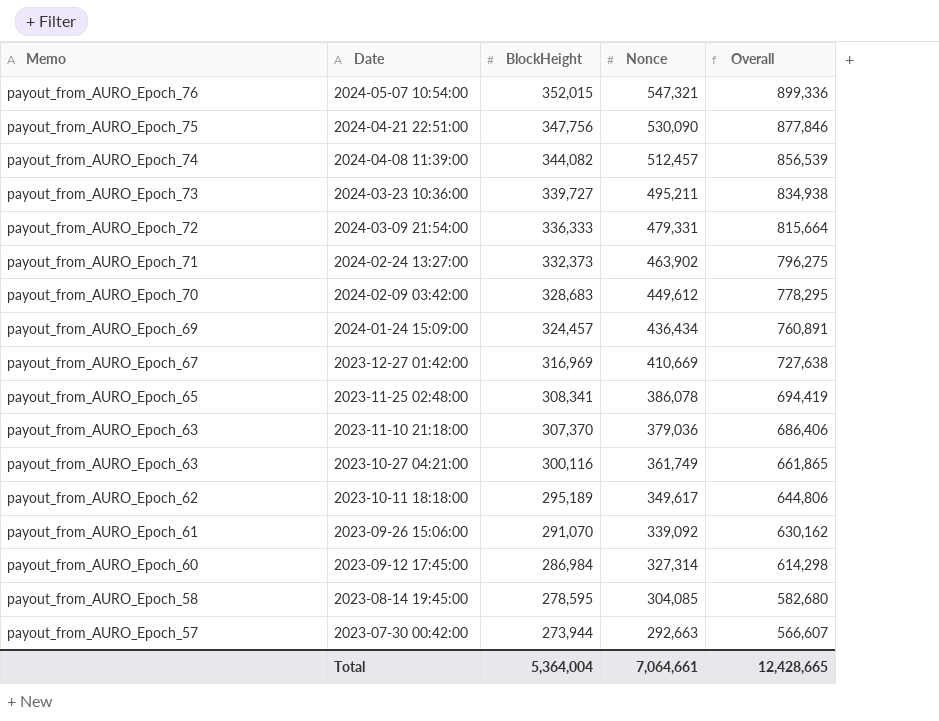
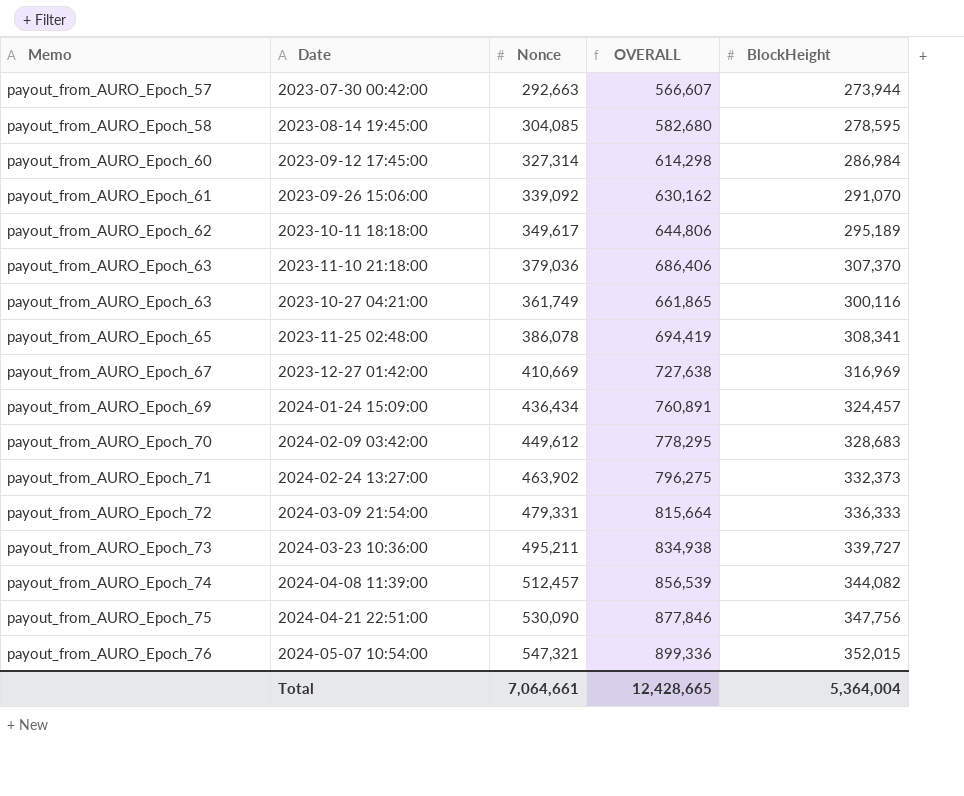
row order: Memo descending -> Memo ascending
column name: Overall -> OVERALL
column BlockHeight | position: 3 -> 5

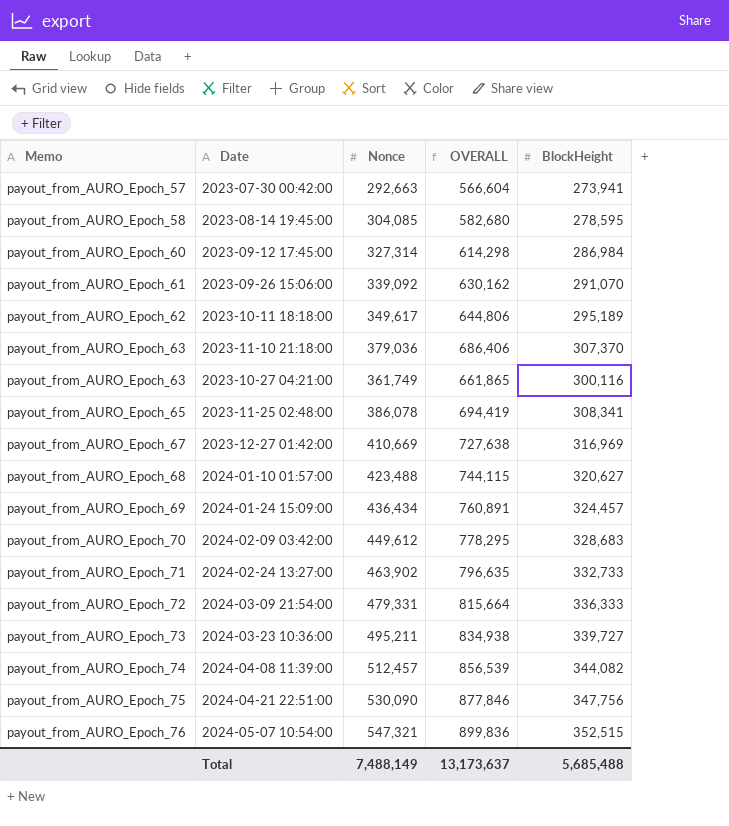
2023-07-30 00:42:00 | OVERALL: 566,607 -> 566,604
2023-07-30 00:42:00 | BlockHeight: 273,944 -> 273,941
row 2024-01-10 01:57:00: none -> payout_from_AURO_Epoch_68 | 423,488 | 744,115 | 320,627
2024-02-24 13:27:00 | OVERALL: 796,275 -> 796,635
2024-02-24 13:27:00 | BlockHeight: 332,373 -> 332,733
2024-05-07 10:54:00 | OVERALL: 899,336 -> 899,836
2024-05-07 10:54:00 | BlockHeight: 352,015 -> 352,515
Total | Nonce: 7,064,661 -> 7,488,149
Total | OVERALL: 12,428,665 -> 13,173,637
Total | BlockHeight: 5,364,004 -> 5,685,488

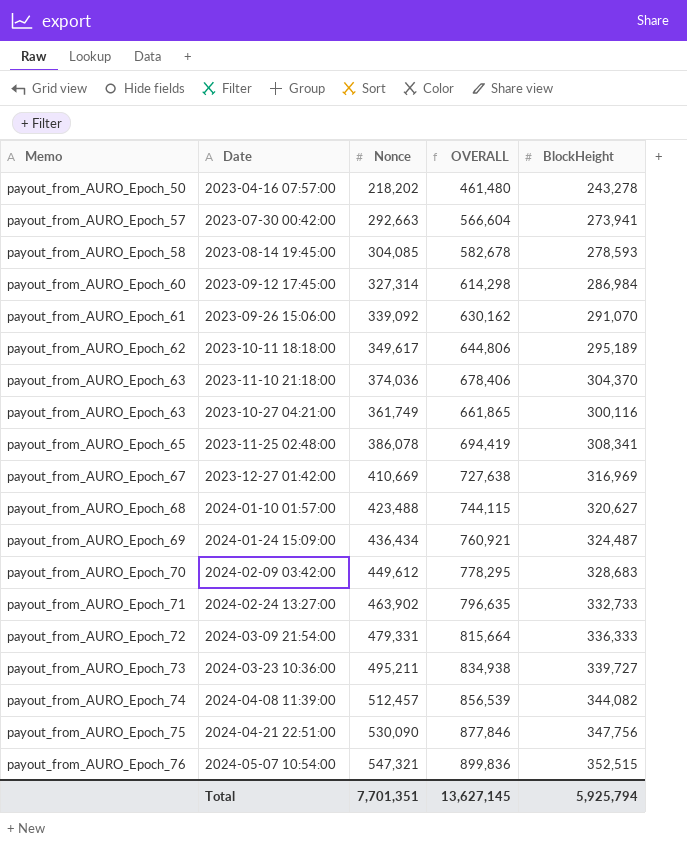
row 2023-04-16 07:57:00: none -> payout_from_AURO_Epoch_50 | 218,202 | 461,480 | 243,278
2023-08-14 19:45:00 | OVERALL: 582,680 -> 582,678
2023-08-14 19:45:00 | BlockHeight: 278,595 -> 278,593
2023-11-10 21:18:00 | Nonce: 379,036 -> 374,036
2023-11-10 21:18:00 | OVERALL: 686,406 -> 678,406
2023-11-10 21:18:00 | BlockHeight: 307,370 -> 304,370
2024-01-24 15:09:00 | OVERALL: 760,891 -> 760,921
2024-01-24 15:09:00 | BlockHeight: 324,457 -> 324,487
Total | Nonce: 7,488,149 -> 7,701,351
Total | OVERALL: 13,173,637 -> 13,627,145
Total | BlockHeight: 5,685,488 -> 5,925,794

